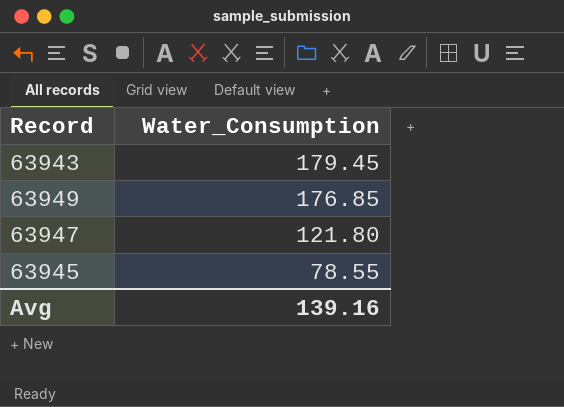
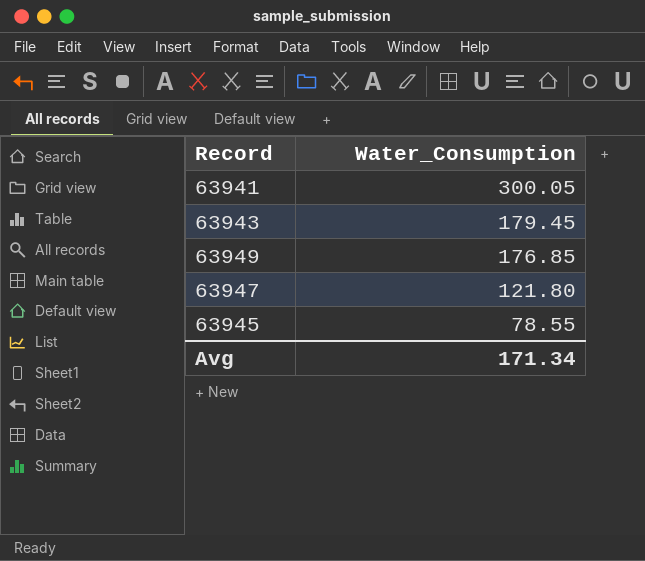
row 63941: none -> 300.05
Avg | Water_Consumption: 139.16 -> 171.34

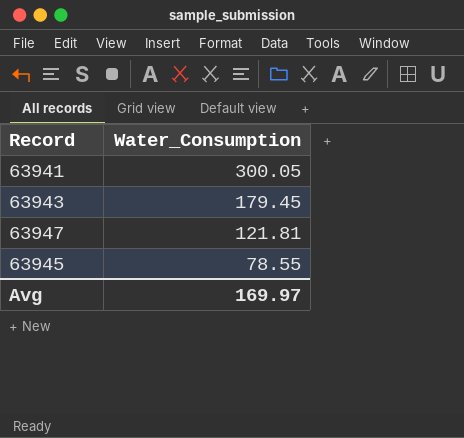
row 63949: 176.85 -> none
63947 | Water_Consumption: 121.80 -> 121.81
Avg | Water_Consumption: 171.34 -> 169.97

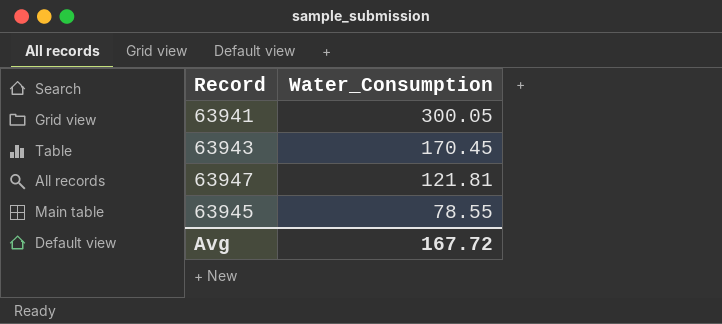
63943 | Water_Consumption: 179.45 -> 170.45
Avg | Water_Consumption: 169.97 -> 167.72

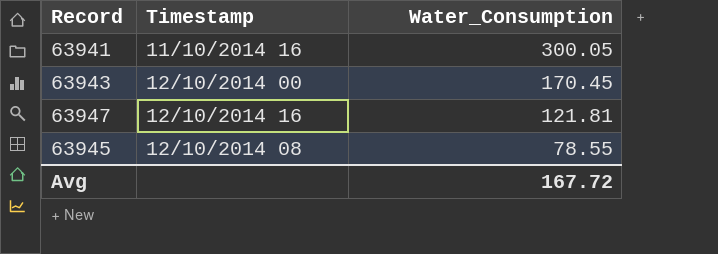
column Timestamp | position: none -> 2

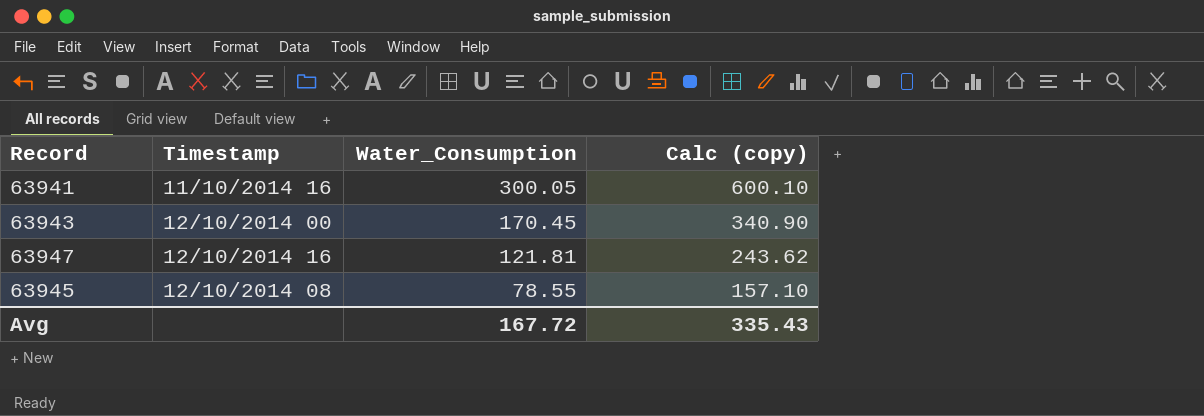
column Calc (copy) | formula: none -> [Water_Consumption] * 2

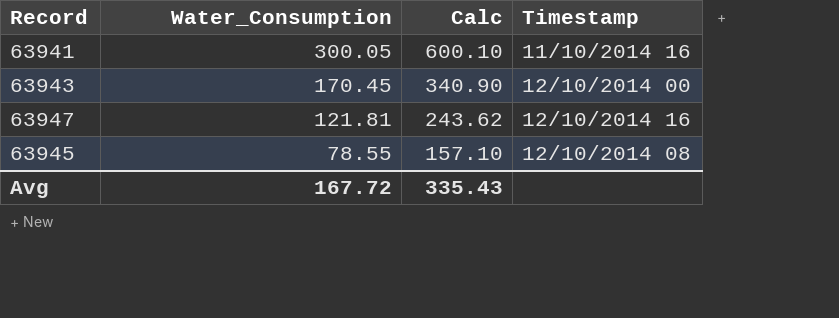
column name: Calc (copy) -> Calc
column Timestamp | position: 2 -> 4

